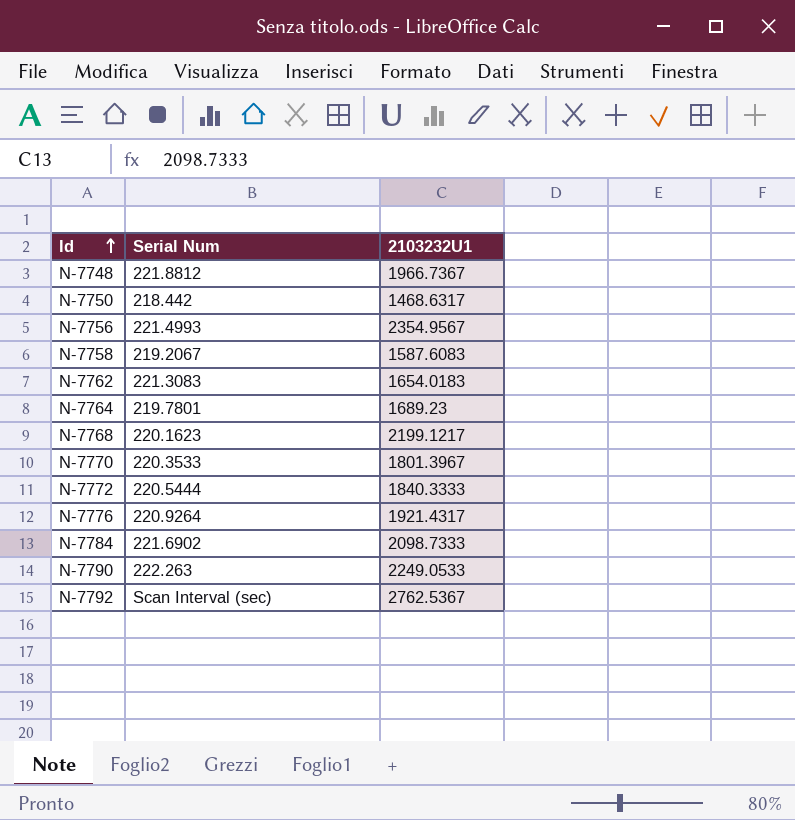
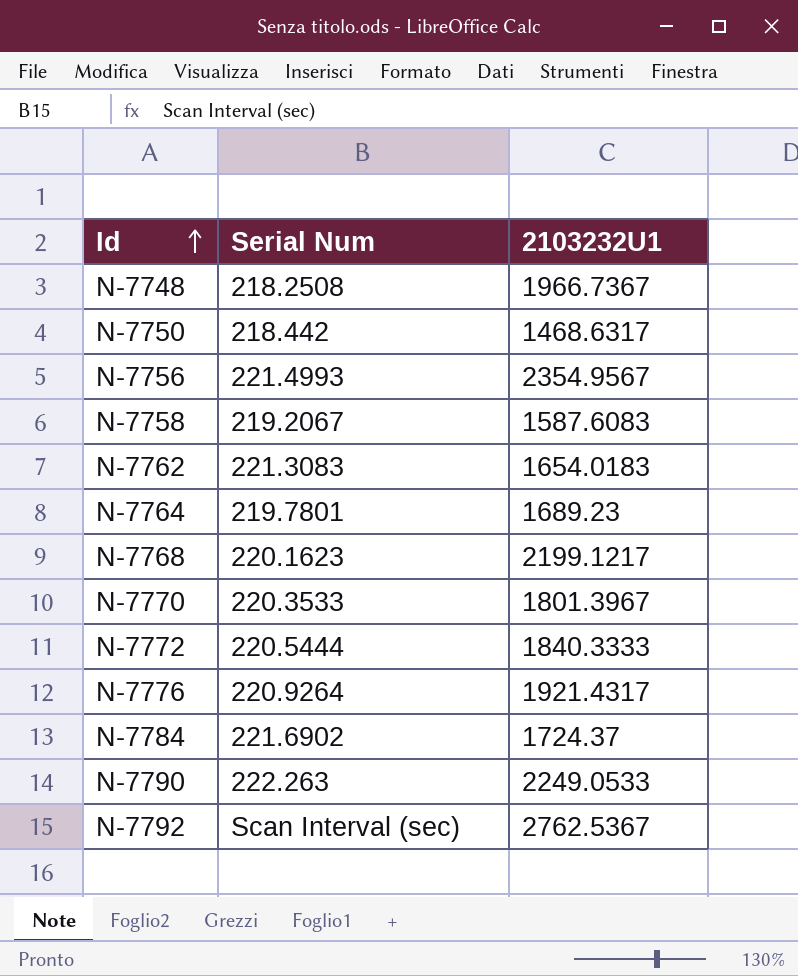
N-7748 | Serial Num: 221.8812 -> 218.2508
N-7784 | 2103232U1: 2098.7333 -> 1724.37

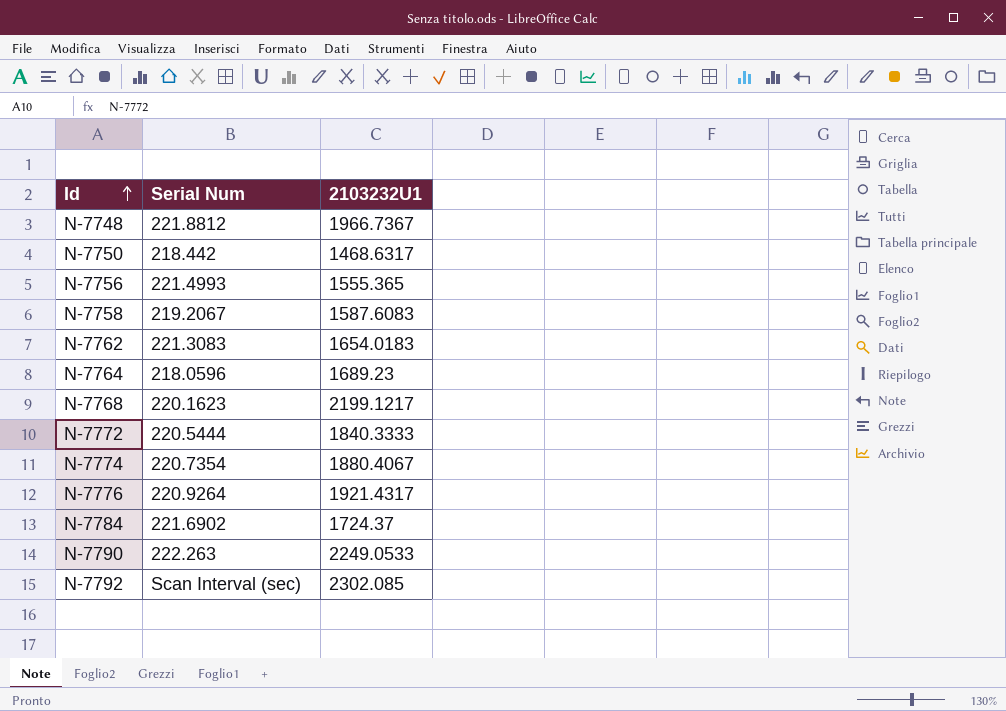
row N-7770: 220.3533 | 1801.3967 -> none
N-7748 | Serial Num: 218.2508 -> 221.8812
N-7756 | 2103232U1: 2354.9567 -> 1555.365
N-7764 | Serial Num: 219.7801 -> 218.0596
row N-7774: none -> 220.7354 | 1880.4067
N-7792 | 2103232U1: 2762.5367 -> 2302.085

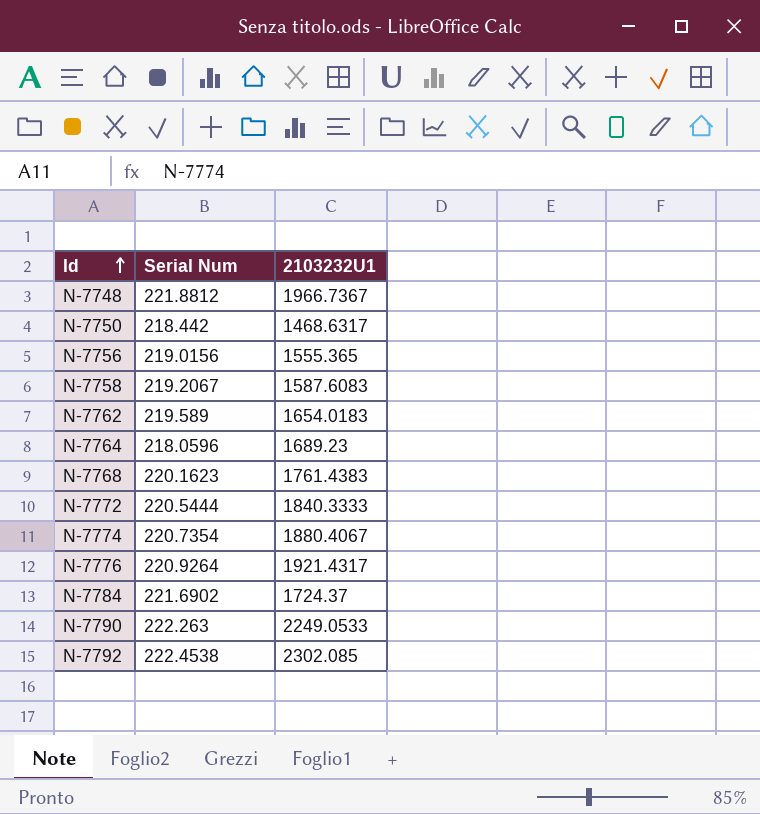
N-7756 | Serial Num: 221.4993 -> 219.0156
N-7762 | Serial Num: 221.3083 -> 219.589
N-7768 | 2103232U1: 2199.1217 -> 1761.4383
N-7792 | Serial Num: Scan Interval (sec) -> 222.4538

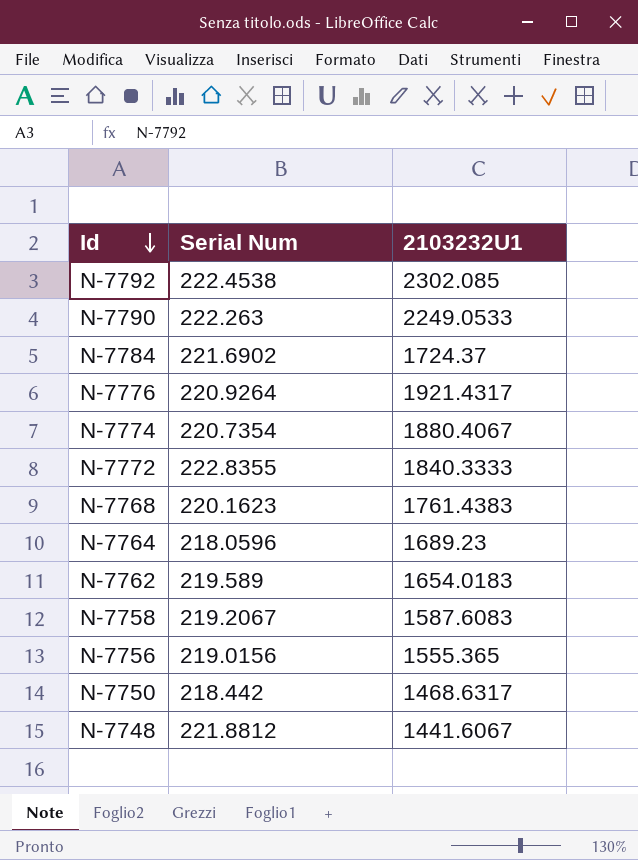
row order: Id ascending -> Id descending
N-7772 | Serial Num: 220.5444 -> 222.8355
N-7748 | 2103232U1: 1966.7367 -> 1441.6067

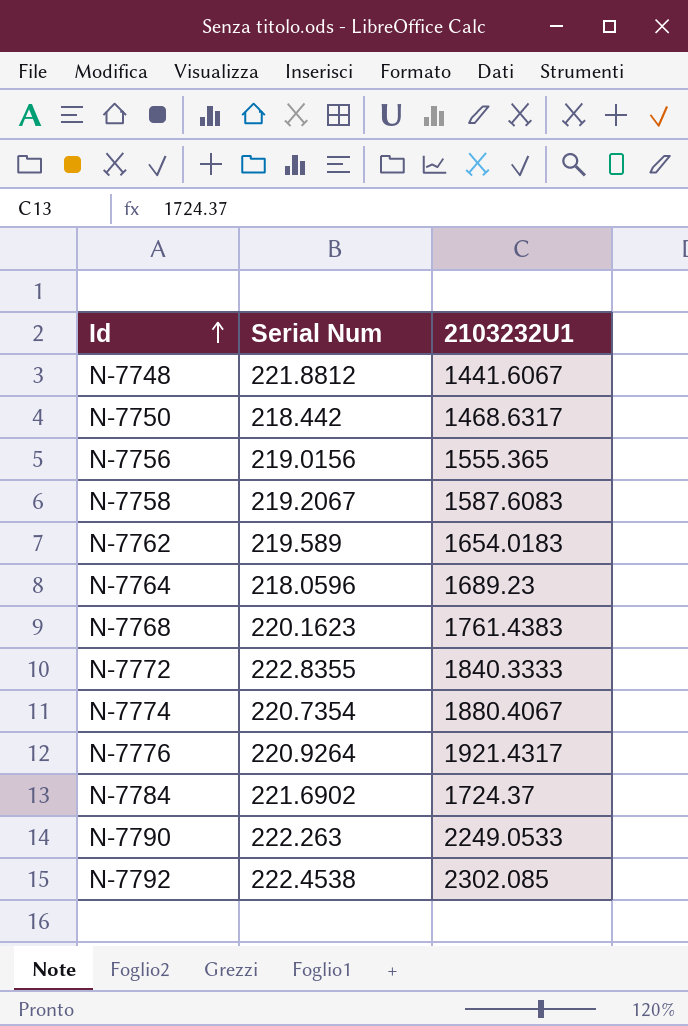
row order: Id descending -> Id ascending

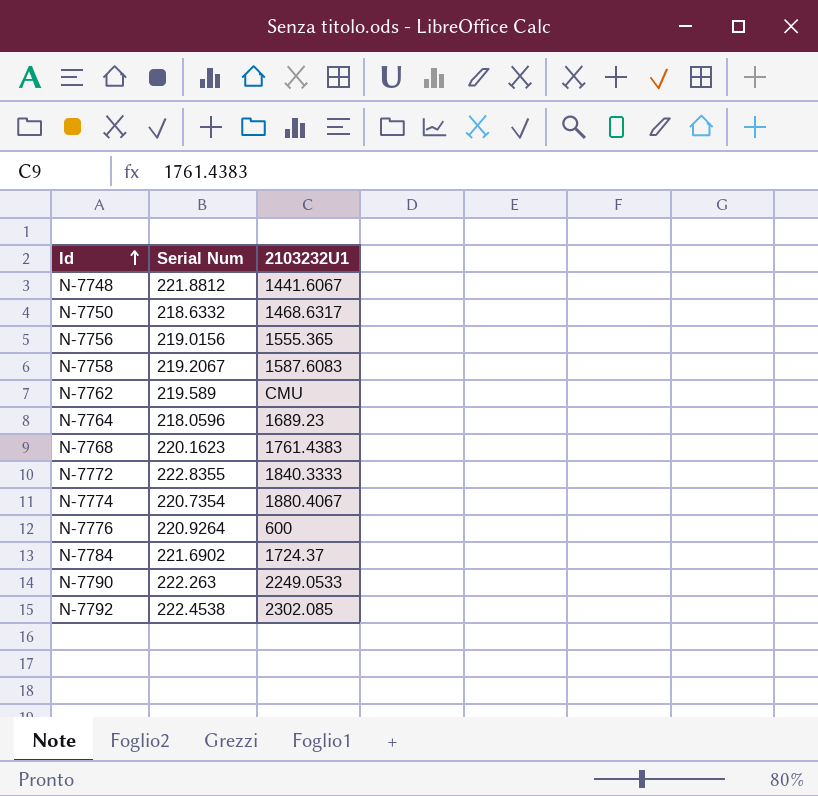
N-7750 | Serial Num: 218.442 -> 218.6332
N-7762 | 2103232U1: 1654.0183 -> CMU
N-7776 | 2103232U1: 1921.4317 -> 600

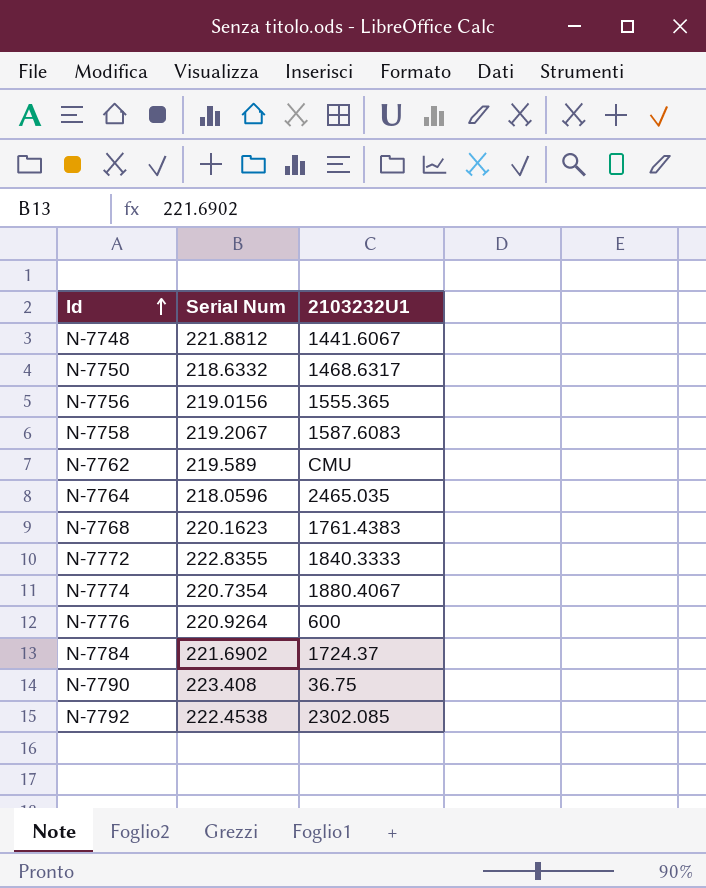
N-7764 | 2103232U1: 1689.23 -> 2465.035
N-7790 | Serial Num: 222.263 -> 223.408
N-7790 | 2103232U1: 2249.0533 -> 36.75

